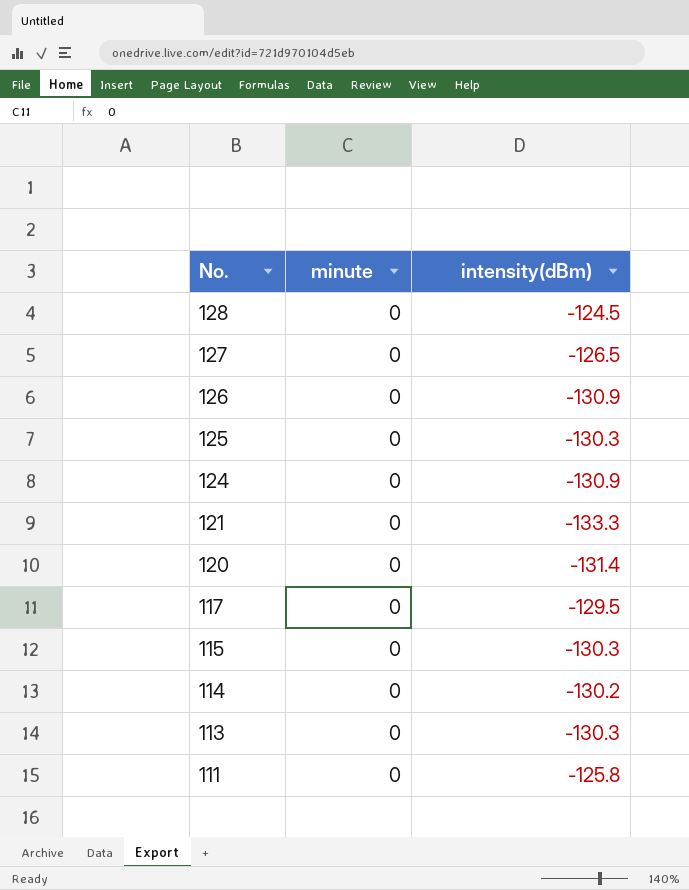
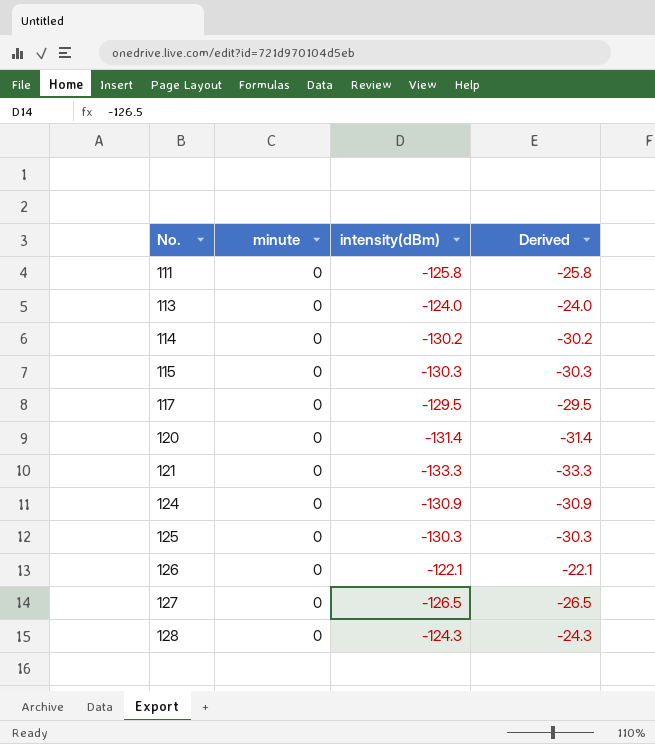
row order: No. descending -> No. ascending
column Derived | formula: none -> [intensity(dBm)] + 100
113 | intensity(dBm): -130.3 -> -124.0
126 | intensity(dBm): -130.9 -> -122.1
128 | intensity(dBm): -124.5 -> -124.3

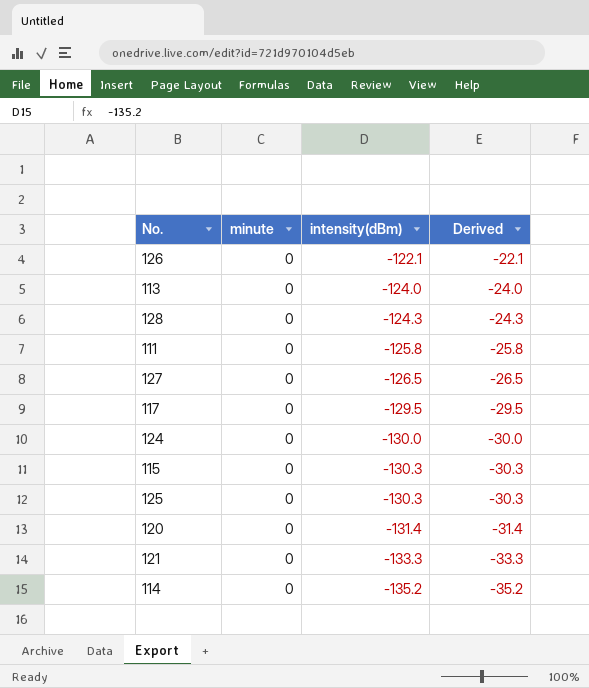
row order: No. ascending -> intensity(dBm) descending
124 | intensity(dBm): -130.9 -> -130.0
124 | Derived: -30.9 -> -30.0
114 | intensity(dBm): -130.2 -> -135.2
114 | Derived: -30.2 -> -35.2

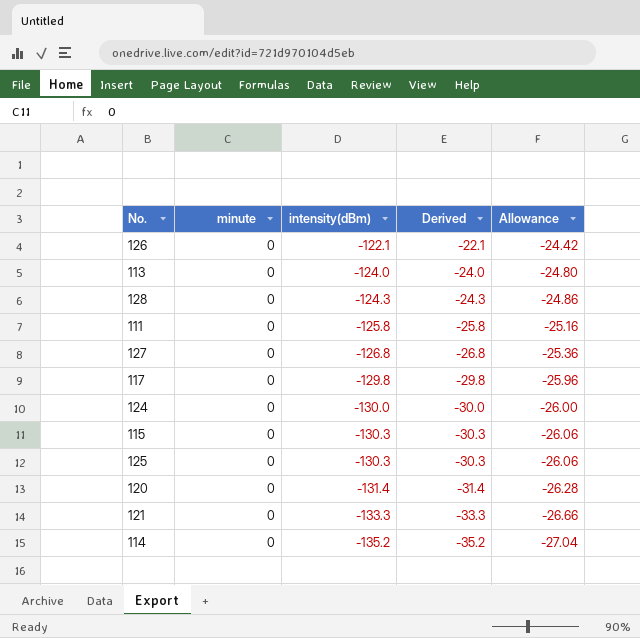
column Allowance | formula: none -> [intensity(dBm)] * 0.2
127 | intensity(dBm): -126.5 -> -126.8
127 | Derived: -26.5 -> -26.8
117 | intensity(dBm): -129.5 -> -129.8
117 | Derived: -29.5 -> -29.8

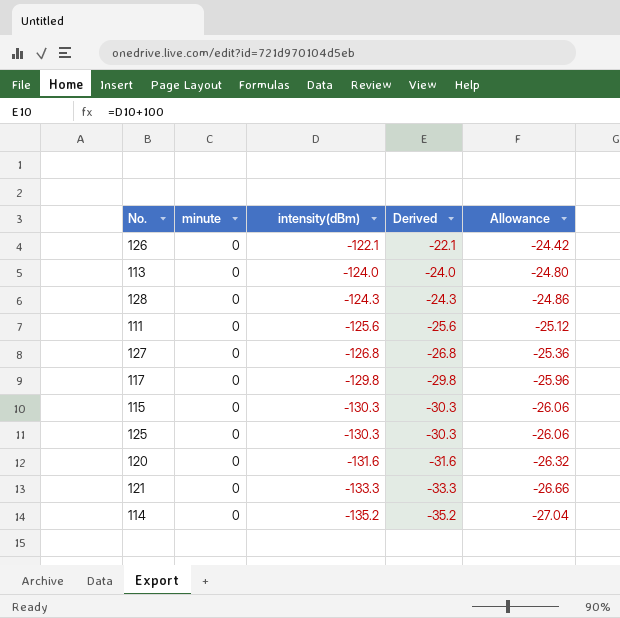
row 124: 0 | -130.0 | -30.0 | -26.00 -> none
111 | intensity(dBm): -125.8 -> -125.6
111 | Derived: -25.8 -> -25.6
111 | Allowance: -25.16 -> -25.12
120 | intensity(dBm): -131.4 -> -131.6
120 | Derived: -31.4 -> -31.6
120 | Allowance: -26.28 -> -26.32

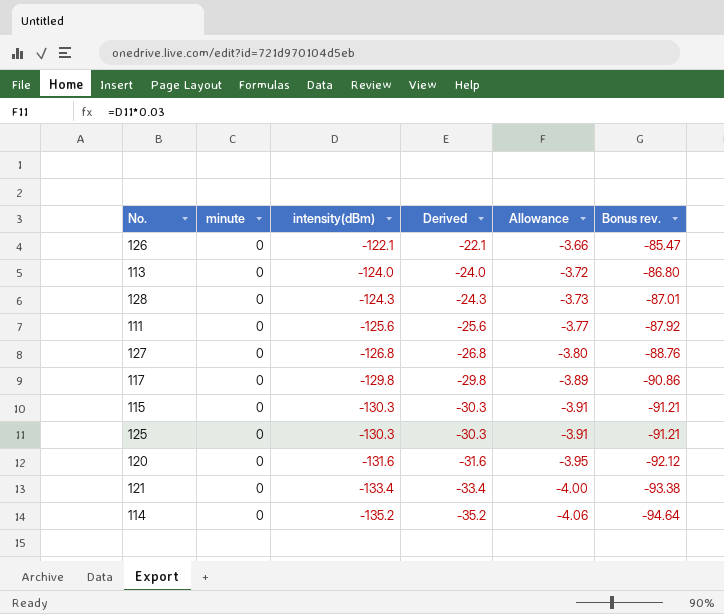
column Allowance | formula: [intensity(dBm)] * 0.2 -> [intensity(dBm)] * 0.03
column Bonus rev. | formula: none -> [intensity(dBm)] * 0.7
121 | intensity(dBm): -133.3 -> -133.4
121 | Derived: -33.3 -> -33.4

